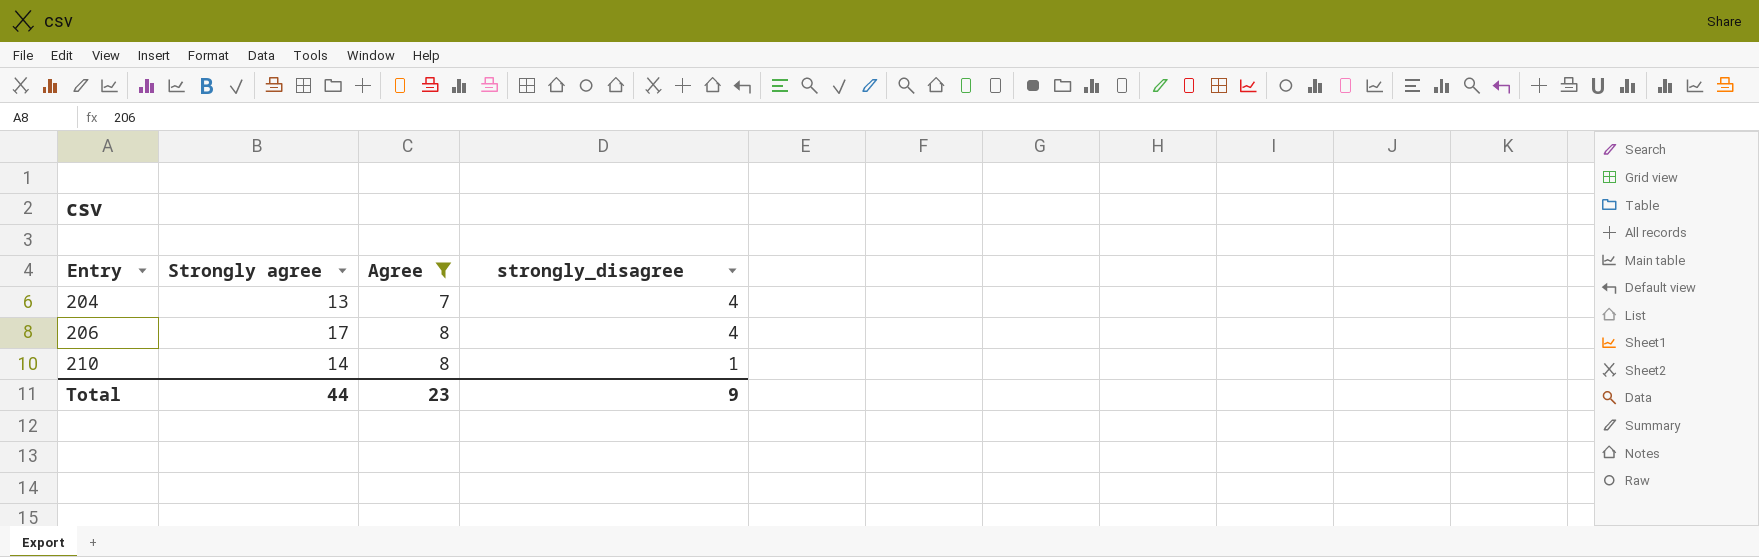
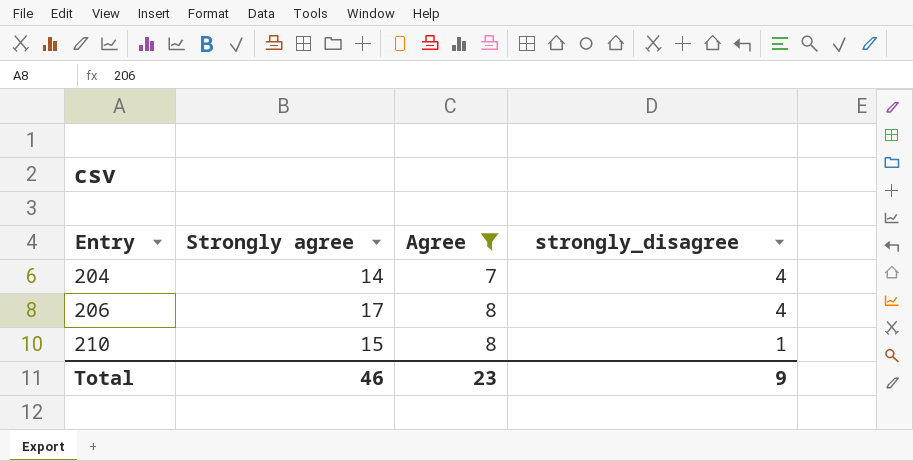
204 | Strongly agree: 13 -> 14
210 | Strongly agree: 14 -> 15
Total | Strongly agree: 44 -> 46

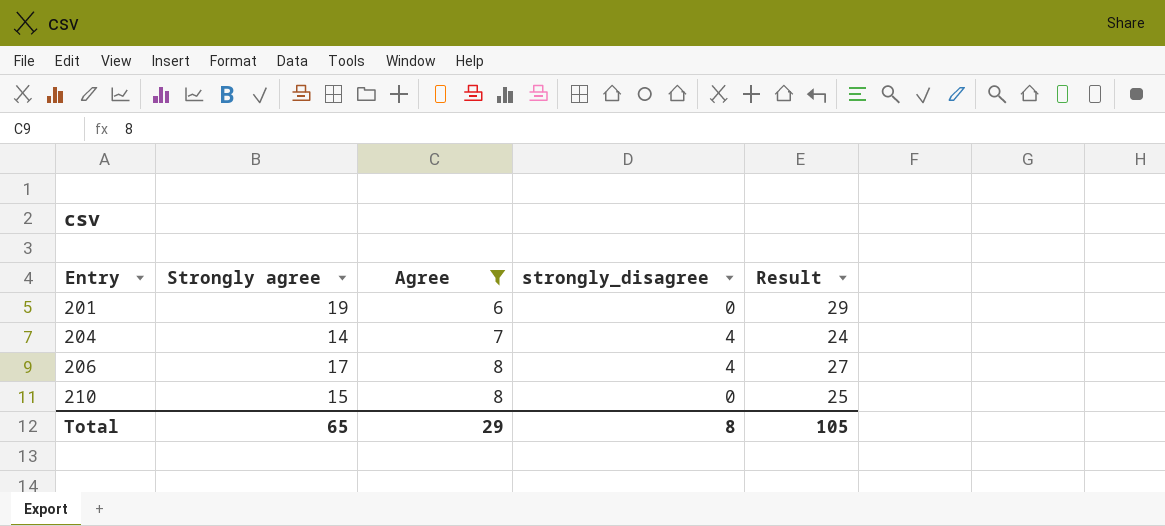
column Result | formula: none -> [Strongly agree] + 10
row 201: none -> 19 | 6 | 0 | 29
210 | strongly_disagree: 1 -> 0
Total | Strongly agree: 46 -> 65
Total | Agree: 23 -> 29
Total | strongly_disagree: 9 -> 8

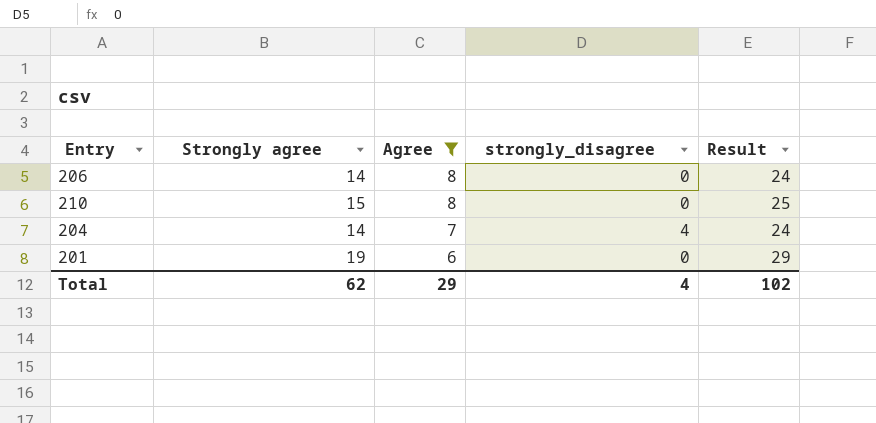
row order: Entry ascending -> Agree descending
206 | Strongly agree: 17 -> 14
206 | strongly_disagree: 4 -> 0
206 | Result: 27 -> 24
Total | Strongly agree: 65 -> 62
Total | strongly_disagree: 8 -> 4
Total | Result: 105 -> 102

